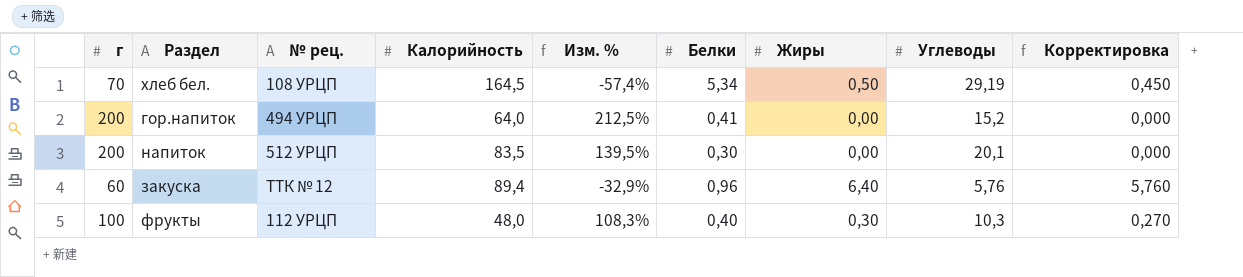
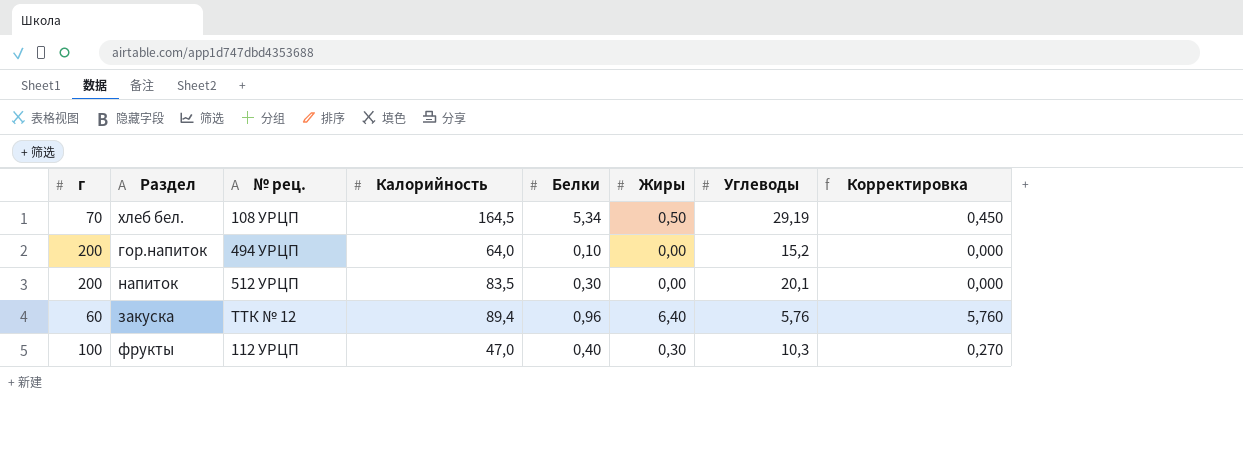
column Изм. % | formula: ([г] - [Калорийность]) / [Калорийность] -> none
гор.напиток | Белки: 0,41 -> 0,10
фрукты | Калорийность: 48,0 -> 47,0

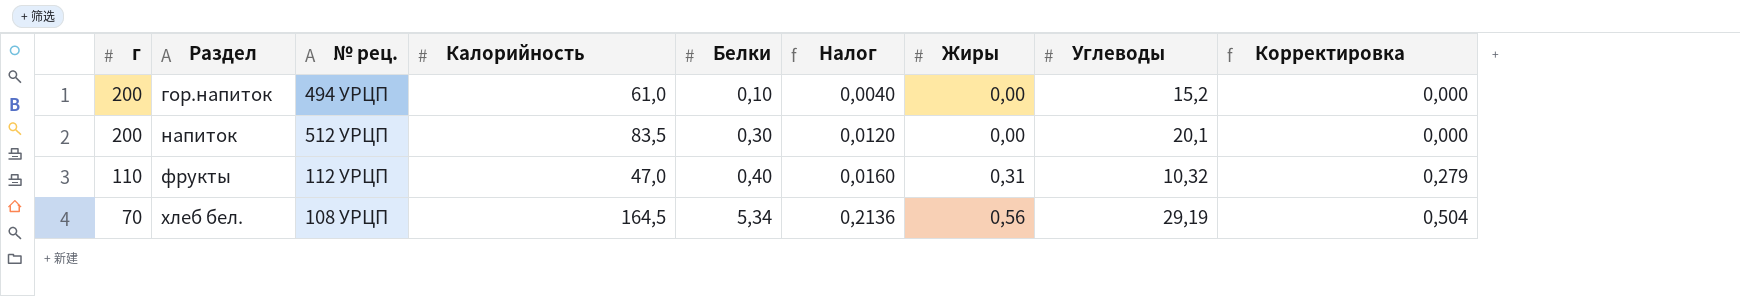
row order: none -> г descending
column Налог | formula: none -> [Белки] * 0,04
row закуска: 60 | ТТК № 12 | 89,4 | 0,96 | 6,40 | 5,76 | 5,760 -> none
гор.напиток | Калорийность: 64,0 -> 61,0
фрукты | г: 100 -> 110
фрукты | Жиры: 0,30 -> 0,31
фрукты | Углеводы: 10,3 -> 10,32
фрукты | Корректировка: 0,270 -> 0,279
хлеб бел. | Жиры: 0,50 -> 0,56
хлеб бел. | Корректировка: 0,450 -> 0,504

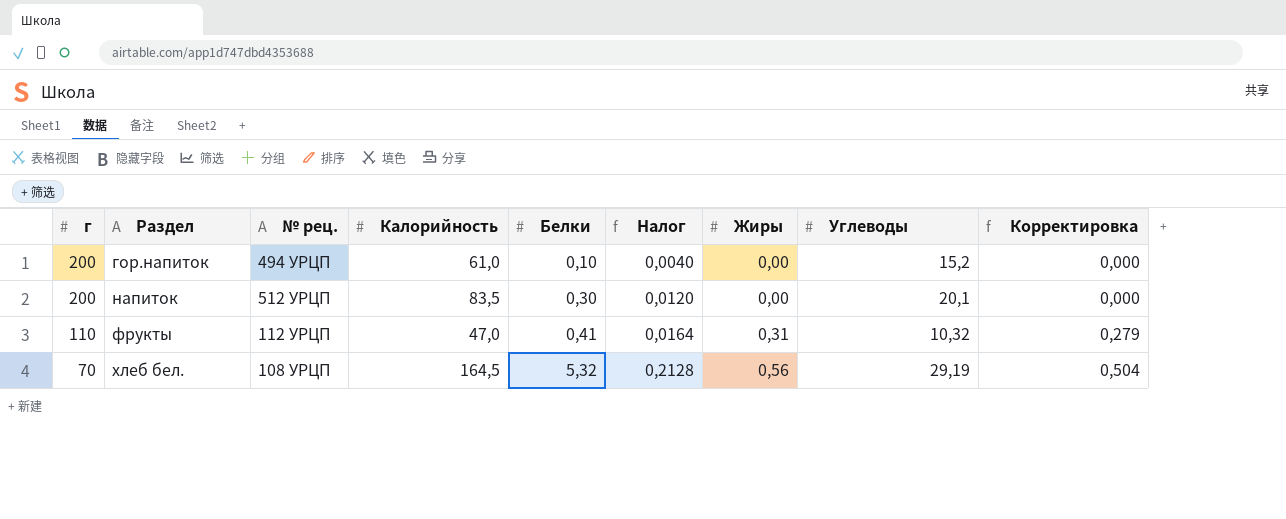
фрукты | Белки: 0,40 -> 0,41
фрукты | Налог: 0,0160 -> 0,0164
хлеб бел. | Белки: 5,34 -> 5,32
хлеб бел. | Налог: 0,2136 -> 0,2128

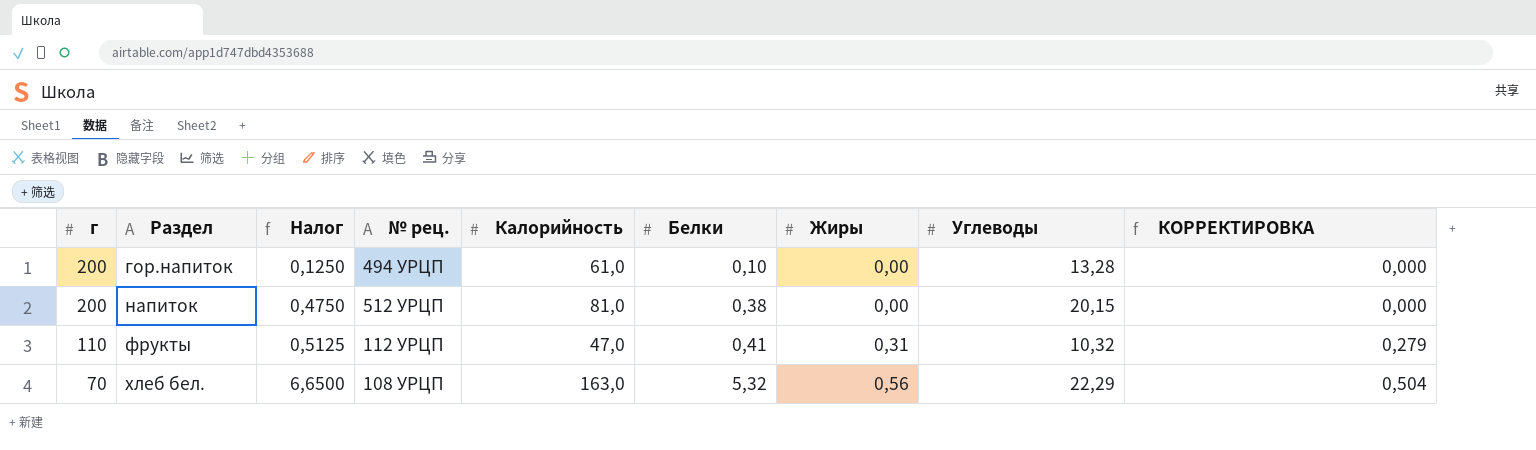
column Налог | formula: [Белки] * 0,04 -> [Белки] * 1,25
column Налог | position: 6 -> 3
column name: Корректировка -> КОРРЕКТИРОВКА
гор.напиток | Углеводы: 15,2 -> 13,28
напиток | Калорийность: 83,5 -> 81,0
напиток | Белки: 0,30 -> 0,38
напиток | Углеводы: 20,1 -> 20,15
хлеб бел. | Калорийность: 164,5 -> 163,0
хлеб бел. | Углеводы: 29,19 -> 22,29

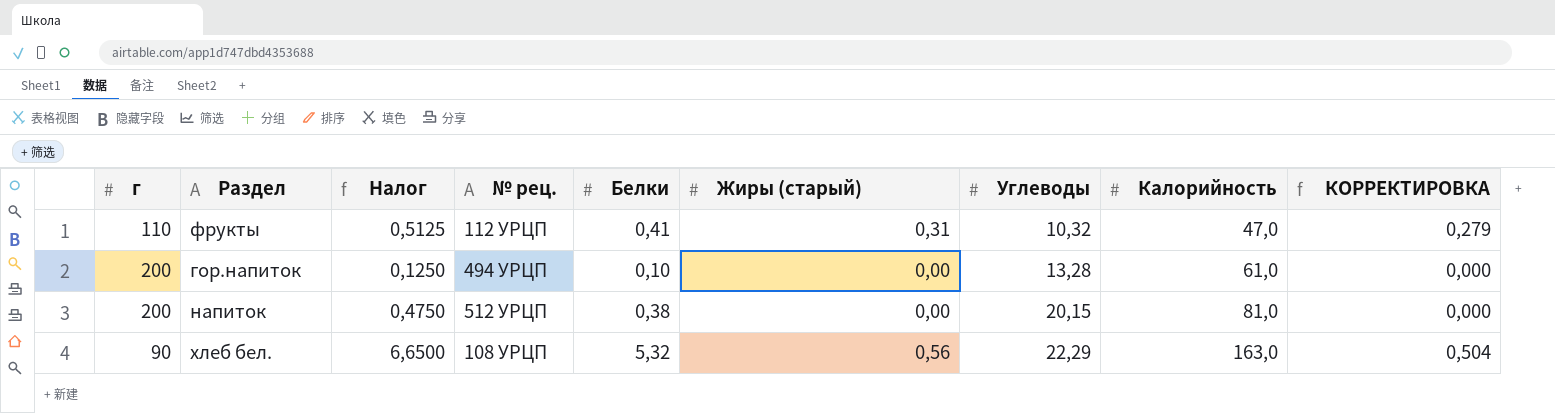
row order: г descending -> Углеводы ascending
column name: Жиры -> Жиры (старый)
column Калорийность | position: 5 -> 8
хлеб бел. | г: 70 -> 90

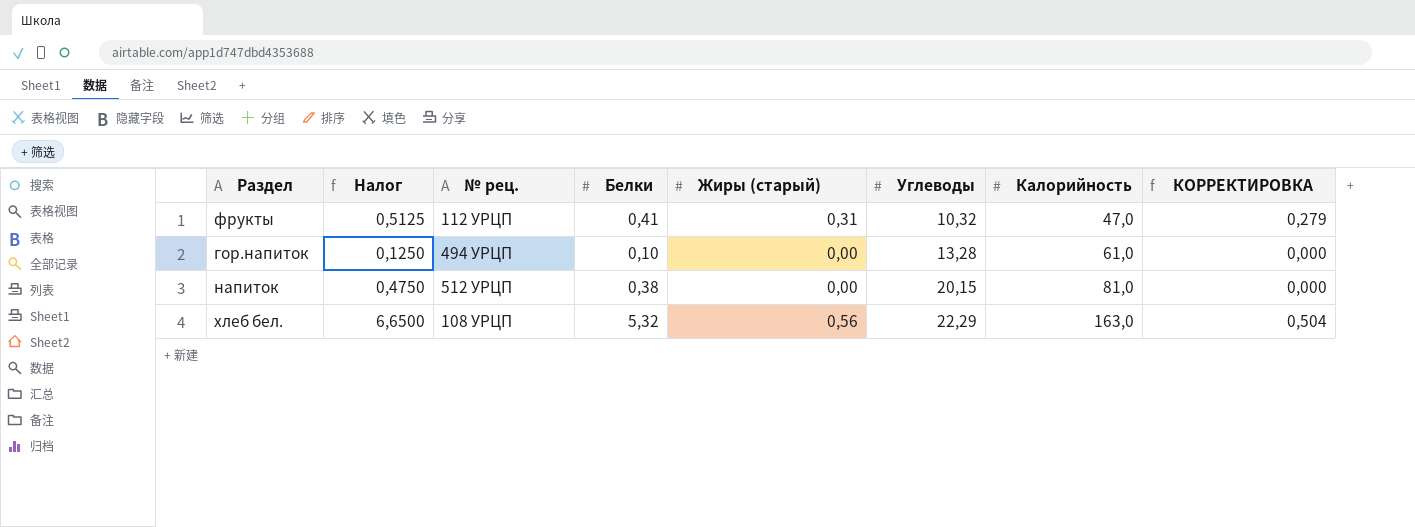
column г | position: 1 -> none

